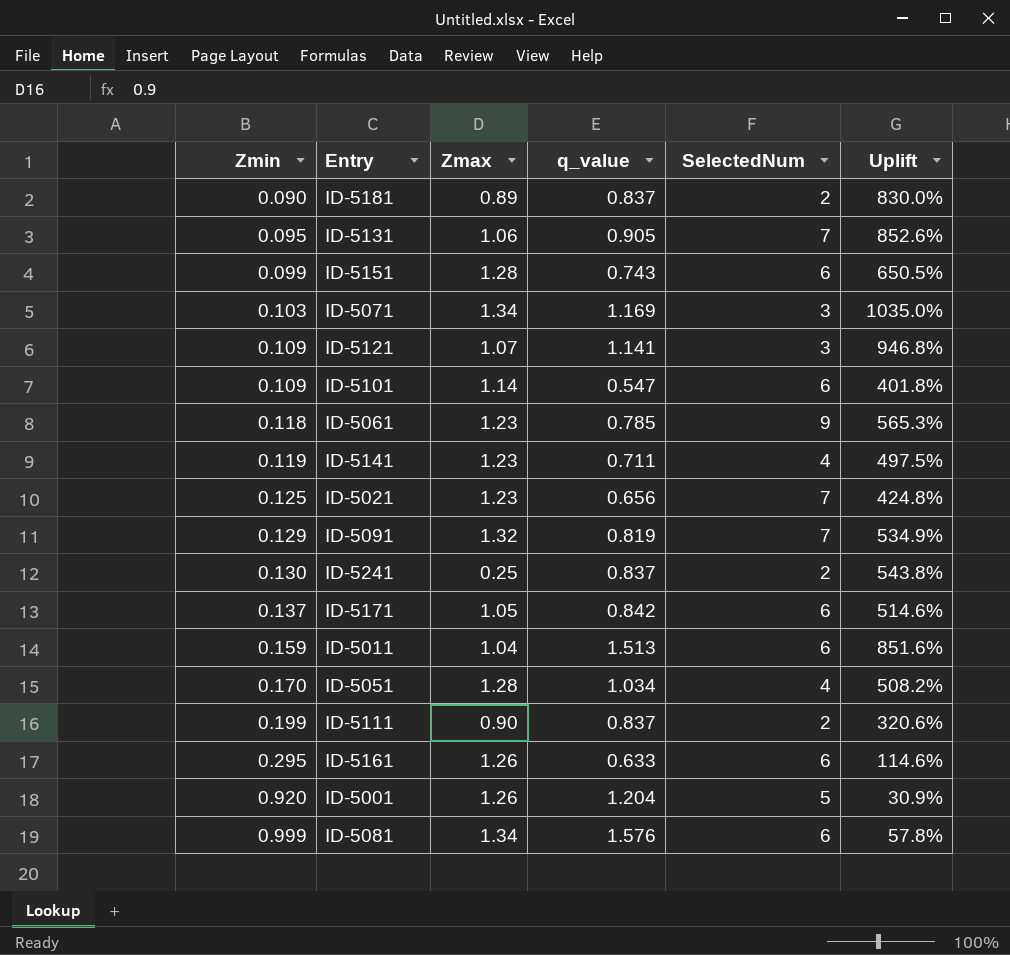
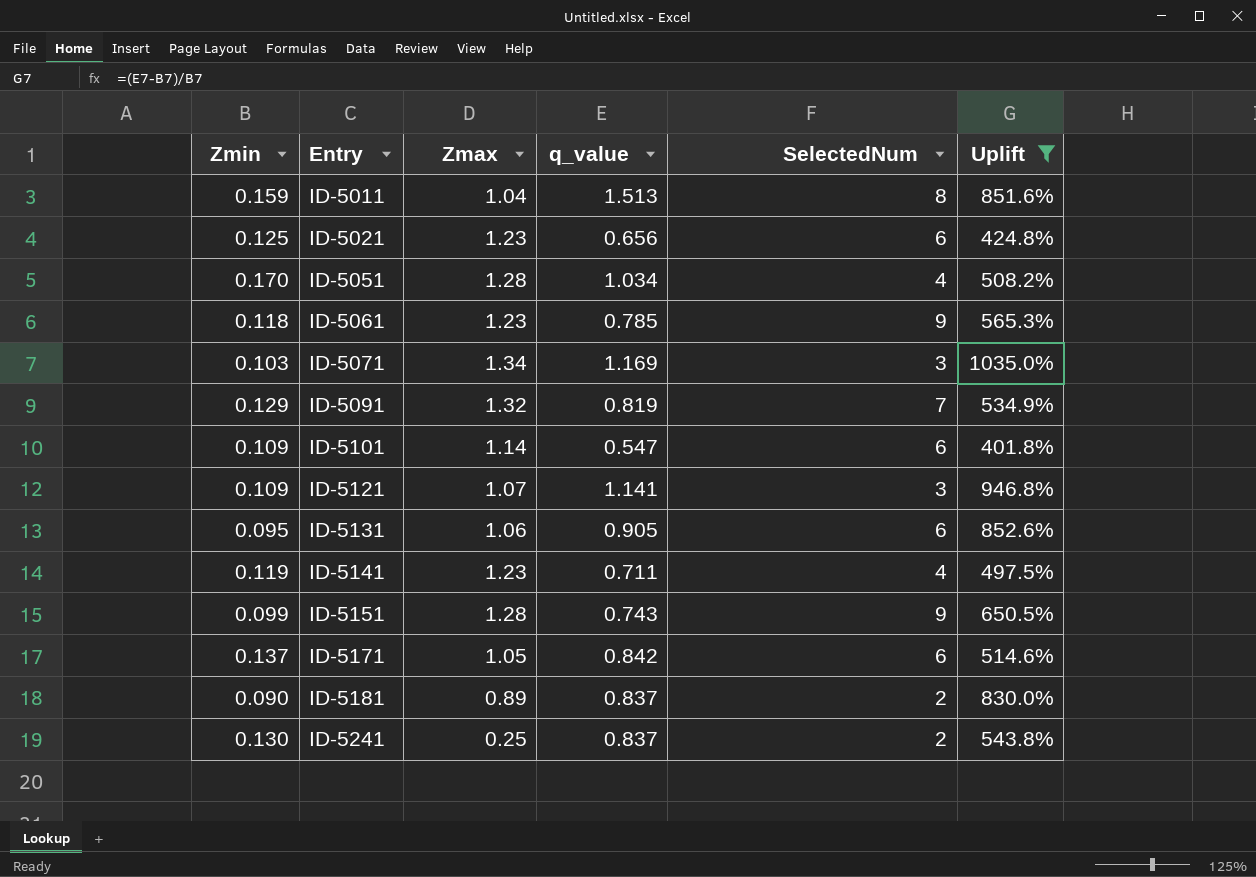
filter: none -> Uplift >= 401.8%
row order: Zmin ascending -> Entry ascending
ID-5011 | SelectedNum: 6 -> 8
ID-5021 | SelectedNum: 7 -> 6
ID-5131 | SelectedNum: 7 -> 6
ID-5151 | SelectedNum: 6 -> 9

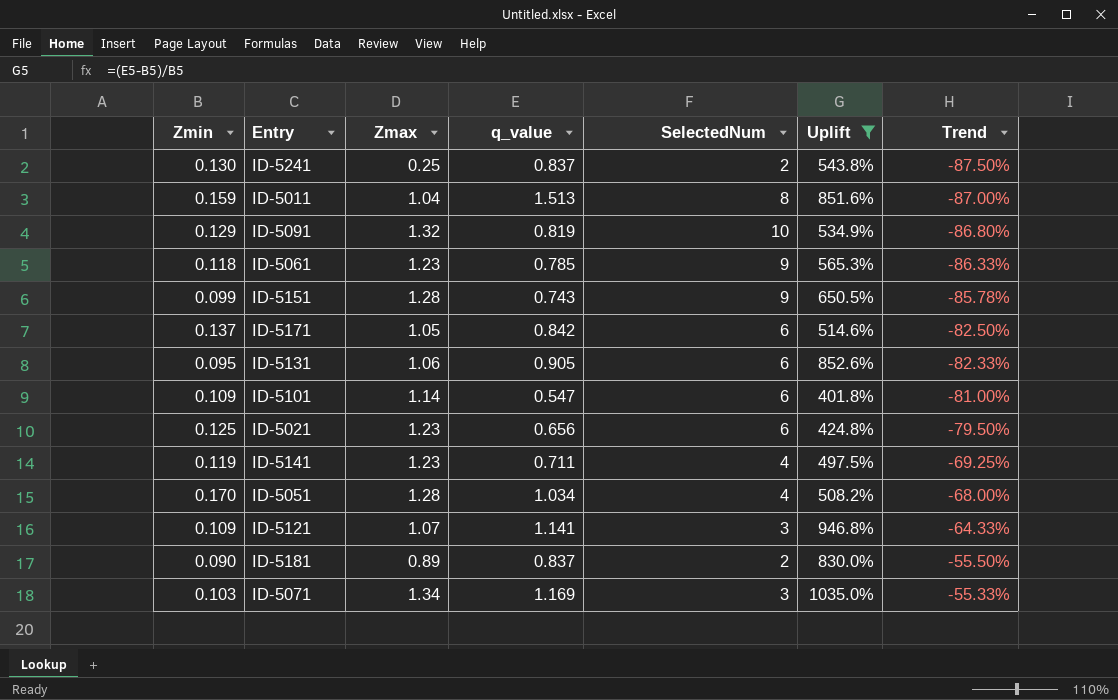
row order: Entry ascending -> Trend ascending
column Trend | formula: none -> ([Zmax] - [SelectedNum]) / [SelectedNum]
ID-5091 | SelectedNum: 7 -> 10

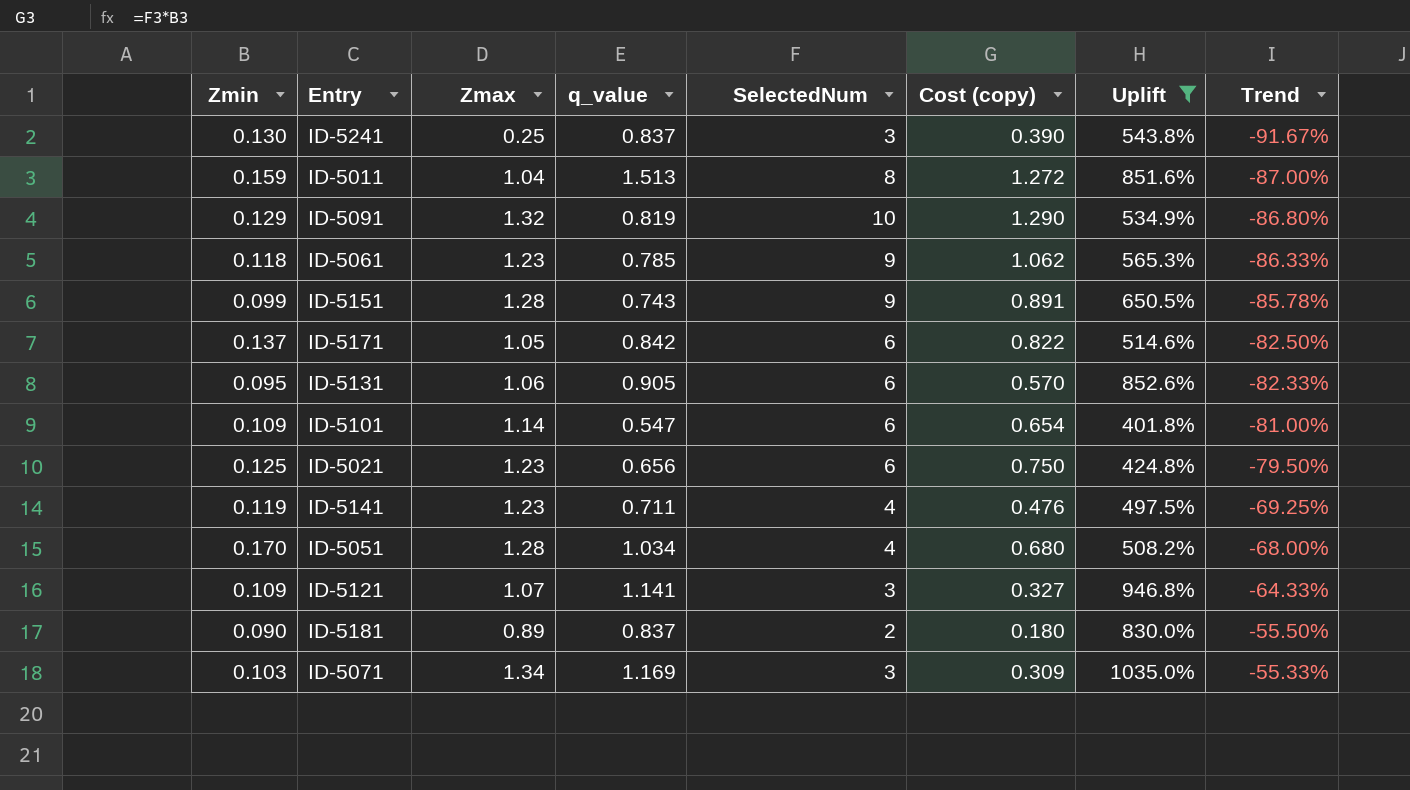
column Cost (copy) | formula: none -> [Zmin] * [SelectedNum]
ID-5241 | SelectedNum: 2 -> 3
ID-5241 | Trend: -87.50% -> -91.67%

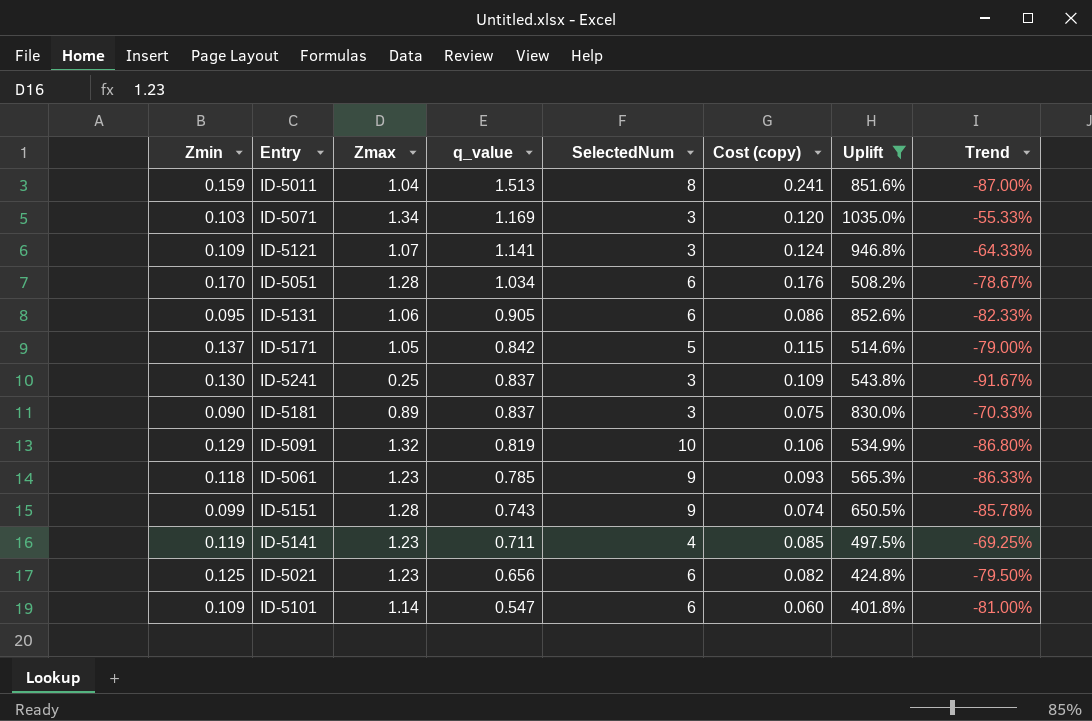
row order: Trend ascending -> q_value descending
column Cost (copy) | formula: [Zmin] * [SelectedNum] -> [Zmin] * [q_value]
ID-5051 | SelectedNum: 4 -> 6
ID-5051 | Trend: -68.00% -> -78.67%
ID-5171 | SelectedNum: 6 -> 5
ID-5171 | Trend: -82.50% -> -79.00%
ID-5181 | SelectedNum: 2 -> 3
ID-5181 | Trend: -55.50% -> -70.33%

